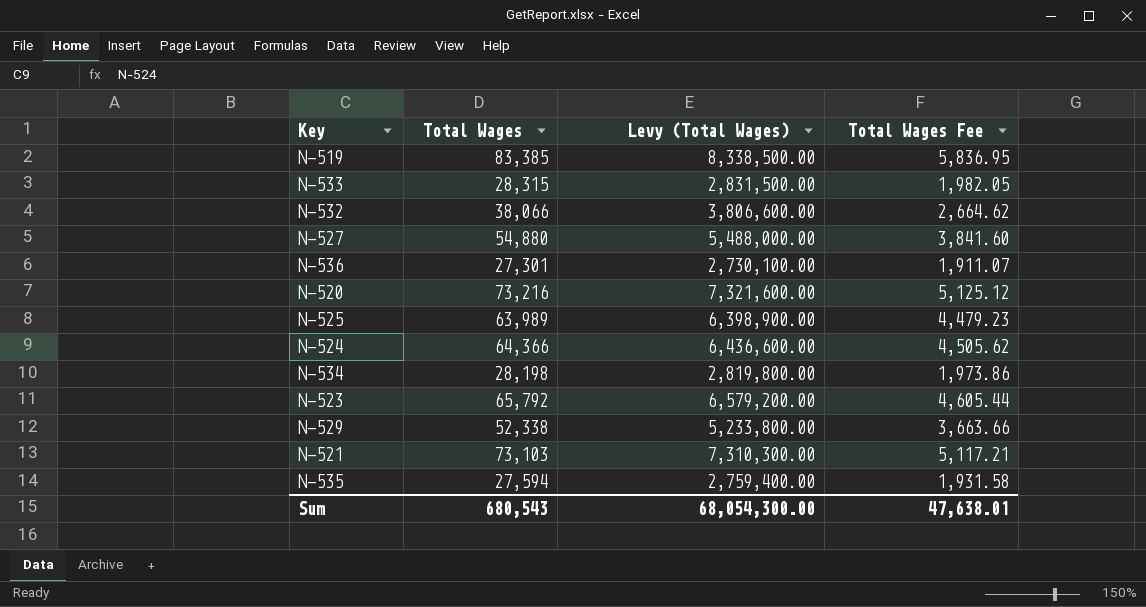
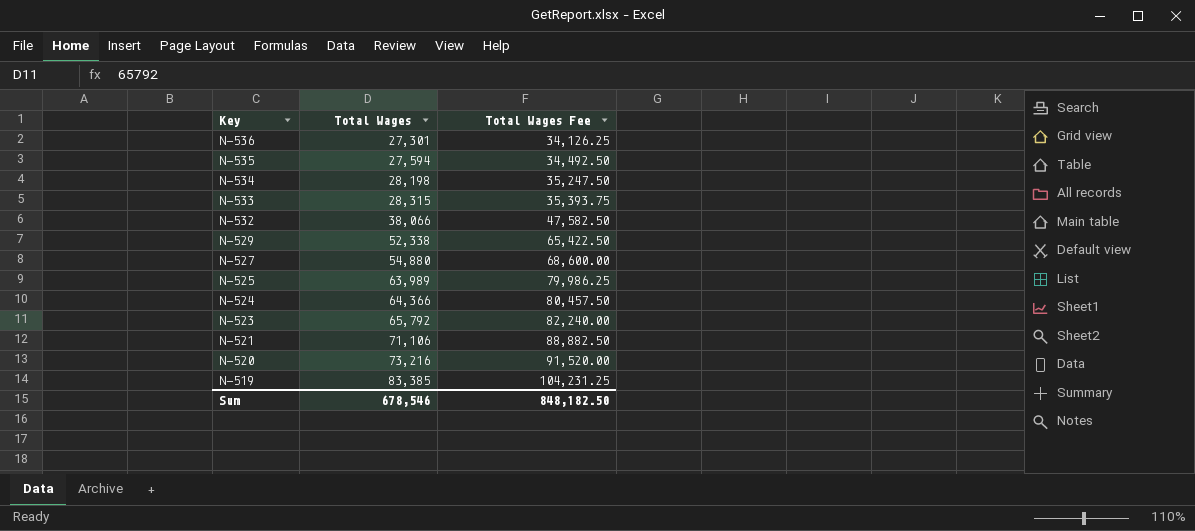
row order: none -> Key descending
column Levy (Total Wages) | formula: [Total Wages] * 100 -> none
column Total Wages Fee | formula: [Total Wages] * 0.07 -> [Total Wages] * 1.25
N-521 | Total Wages: 73,103 -> 71,106
Sum | Total Wages: 680,543 -> 678,546
Sum | Total Wages Fee: 47,638.01 -> 848,182.50

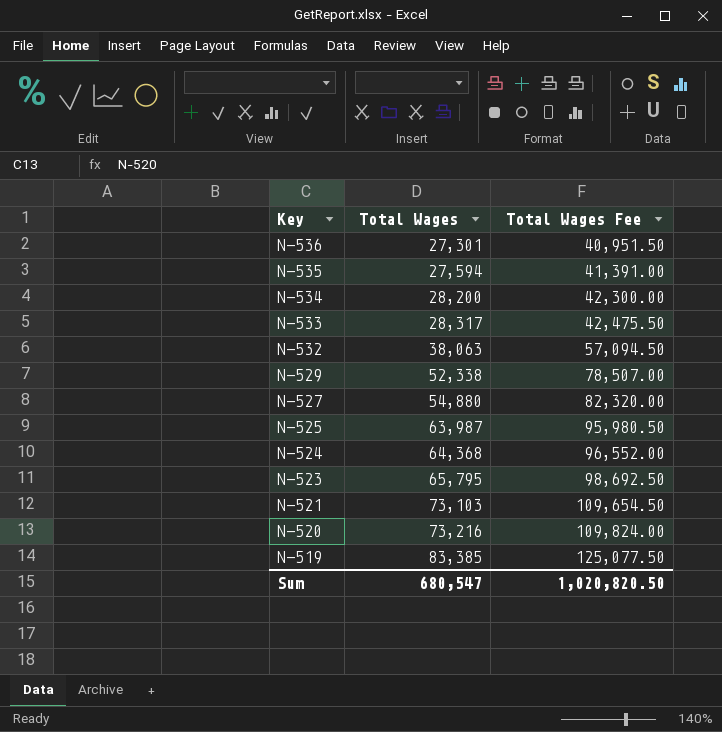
column Total Wages Fee | formula: [Total Wages] * 1.25 -> [Total Wages] * 1.5
N-534 | Total Wages: 28,198 -> 28,200
N-533 | Total Wages: 28,315 -> 28,317
N-532 | Total Wages: 38,066 -> 38,063
N-525 | Total Wages: 63,989 -> 63,987
N-524 | Total Wages: 64,366 -> 64,368
N-523 | Total Wages: 65,792 -> 65,795
N-521 | Total Wages: 71,106 -> 73,103
Sum | Total Wages: 678,546 -> 680,547
Sum | Total Wages Fee: 848,182.50 -> 1,020,820.50

